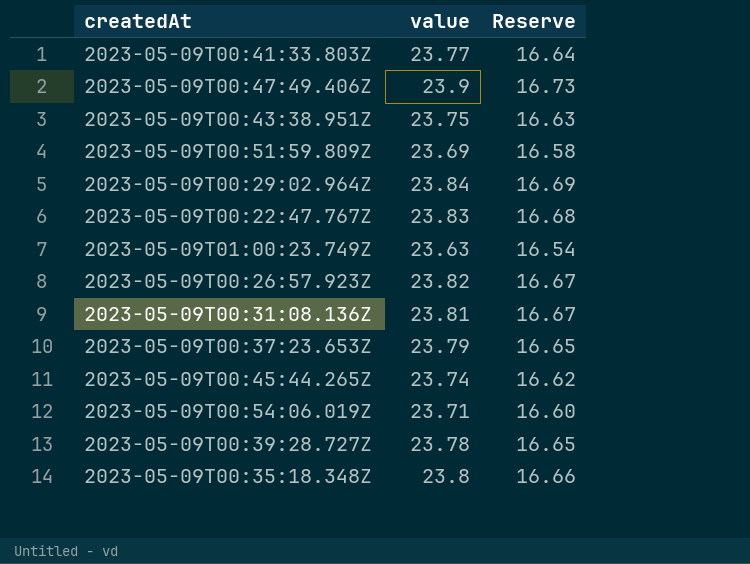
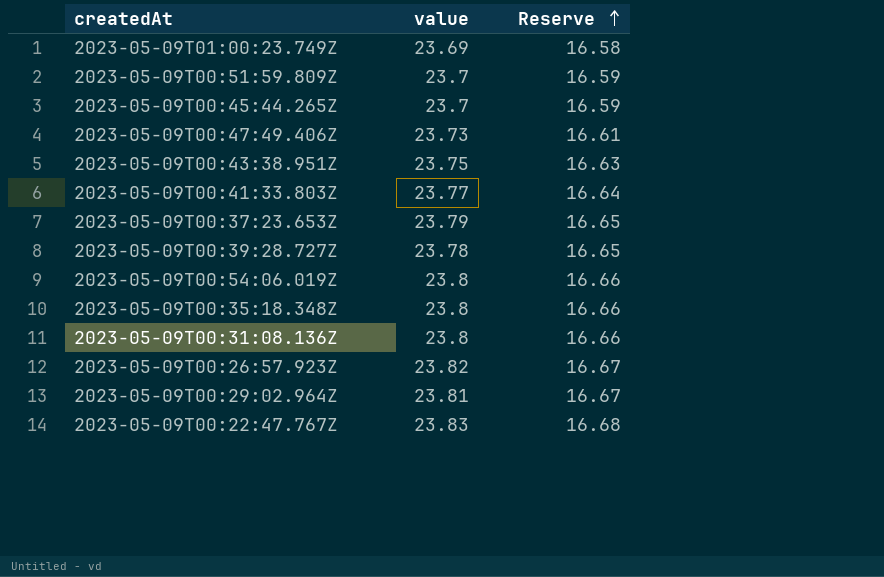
row order: none -> Reserve ascending
2023-05-09T01:00:23.749Z | value: 23.63 -> 23.69
2023-05-09T01:00:23.749Z | Reserve: 16.54 -> 16.58
2023-05-09T00:51:59.809Z | value: 23.69 -> 23.7
2023-05-09T00:51:59.809Z | Reserve: 16.58 -> 16.59
2023-05-09T00:45:44.265Z | value: 23.74 -> 23.7
2023-05-09T00:45:44.265Z | Reserve: 16.62 -> 16.59
2023-05-09T00:47:49.406Z | value: 23.9 -> 23.73
2023-05-09T00:47:49.406Z | Reserve: 16.73 -> 16.61
2023-05-09T00:54:06.019Z | value: 23.71 -> 23.8
2023-05-09T00:54:06.019Z | Reserve: 16.60 -> 16.66
2023-05-09T00:31:08.136Z | value: 23.81 -> 23.8
2023-05-09T00:31:08.136Z | Reserve: 16.67 -> 16.66
2023-05-09T00:29:02.964Z | value: 23.84 -> 23.81
2023-05-09T00:29:02.964Z | Reserve: 16.69 -> 16.67

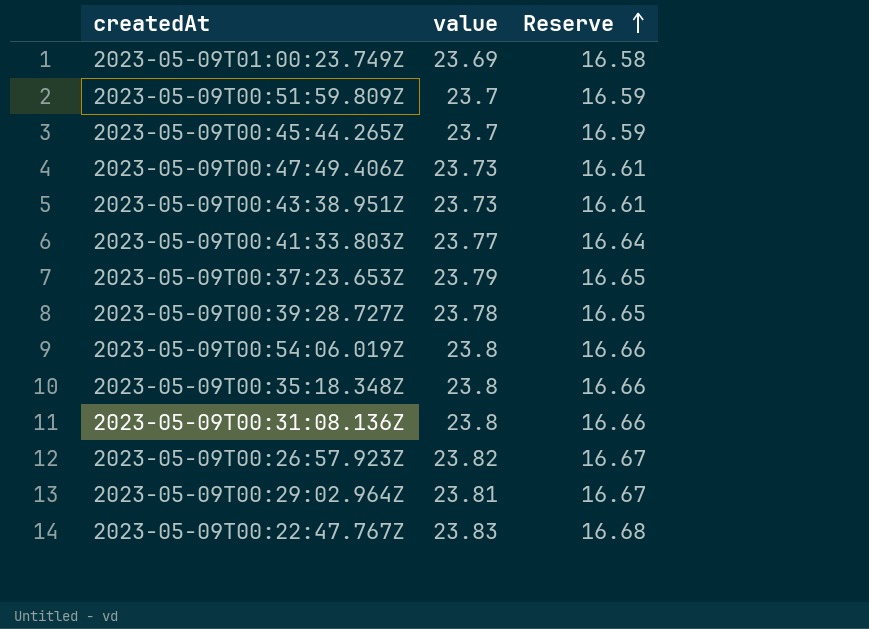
2023-05-09T00:43:38.951Z | value: 23.75 -> 23.73
2023-05-09T00:43:38.951Z | Reserve: 16.63 -> 16.61

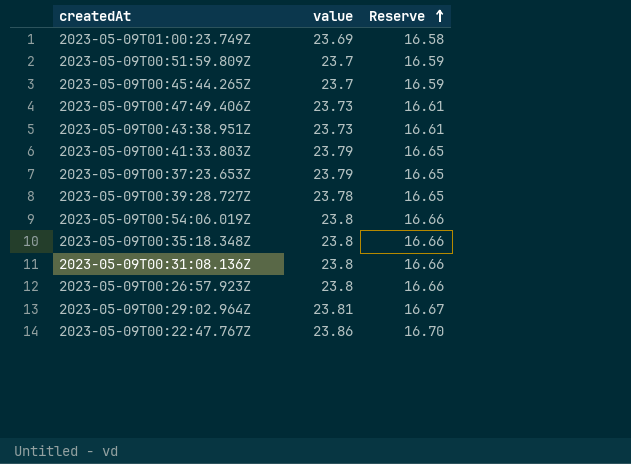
2023-05-09T00:41:33.803Z | value: 23.77 -> 23.79
2023-05-09T00:41:33.803Z | Reserve: 16.64 -> 16.65
2023-05-09T00:26:57.923Z | value: 23.82 -> 23.8
2023-05-09T00:26:57.923Z | Reserve: 16.67 -> 16.66
2023-05-09T00:22:47.767Z | value: 23.83 -> 23.86
2023-05-09T00:22:47.767Z | Reserve: 16.68 -> 16.70

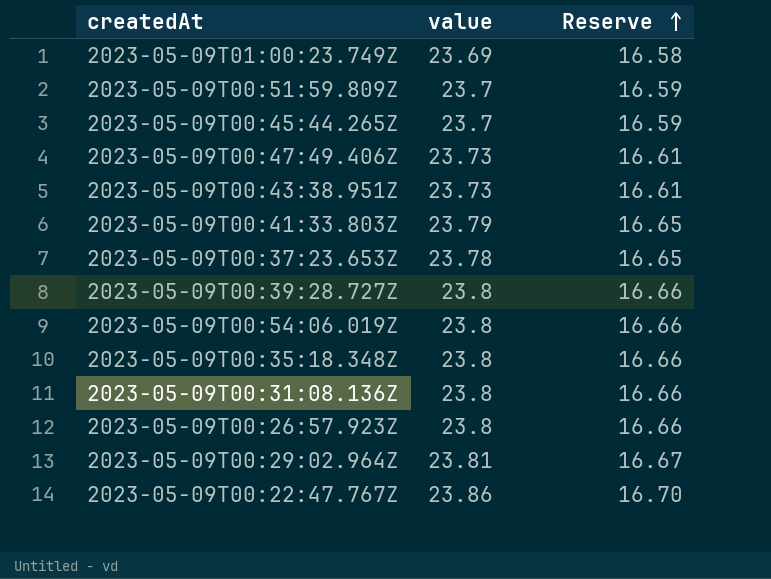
2023-05-09T00:37:23.653Z | value: 23.79 -> 23.78
2023-05-09T00:39:28.727Z | value: 23.78 -> 23.8
2023-05-09T00:39:28.727Z | Reserve: 16.65 -> 16.66

